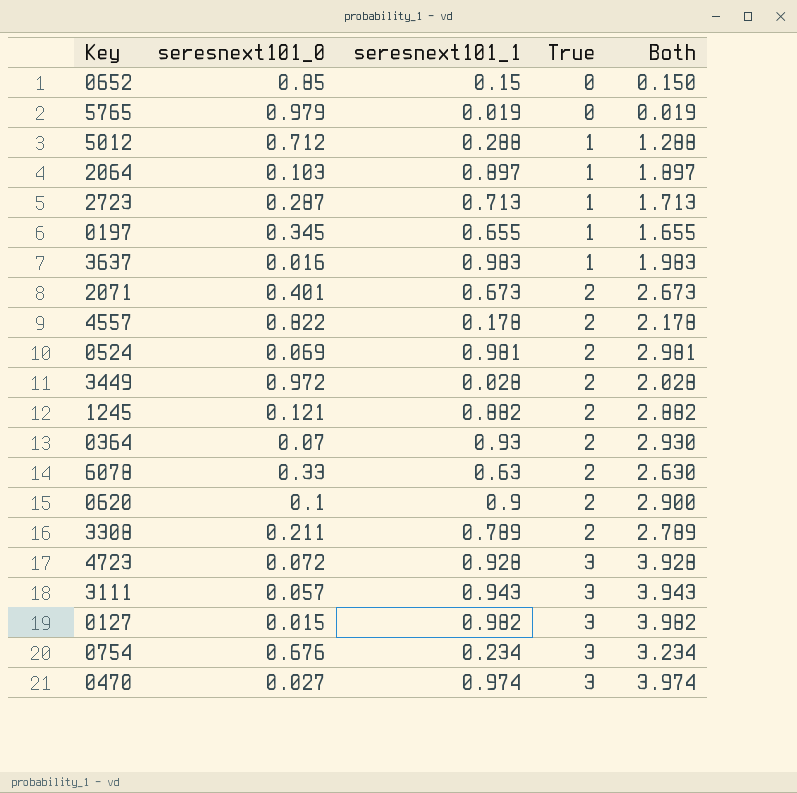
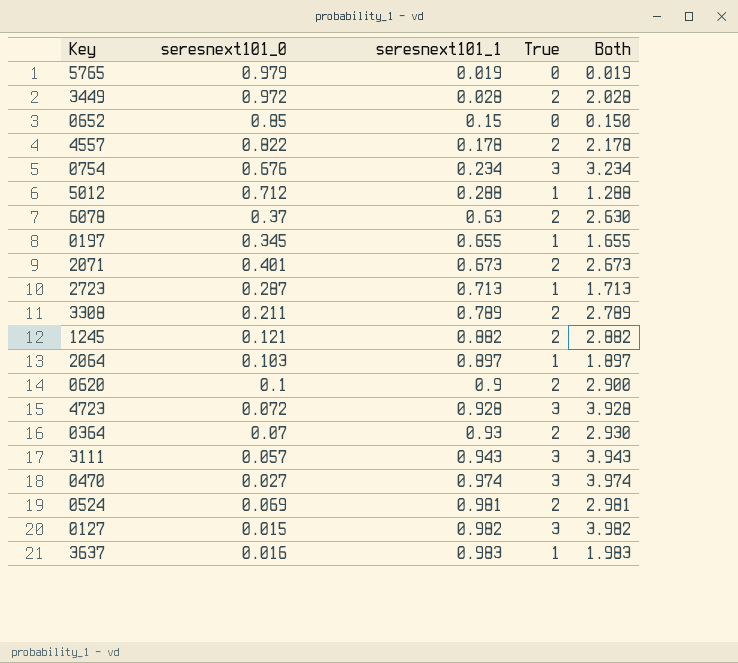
row order: True ascending -> seresnext101_1 ascending
6078 | seresnext101_0: 0.33 -> 0.37

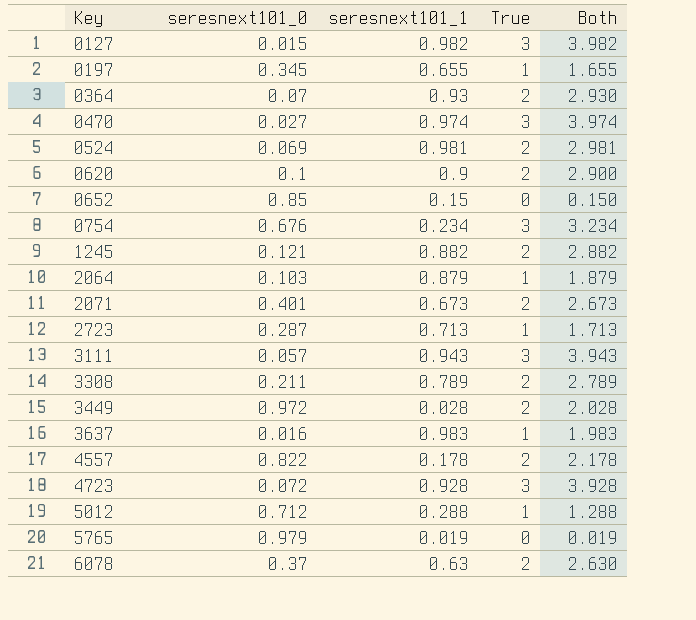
row order: seresnext101_1 ascending -> Key ascending
2064 | seresnext101_1: 0.897 -> 0.879
2064 | Both: 1.897 -> 1.879

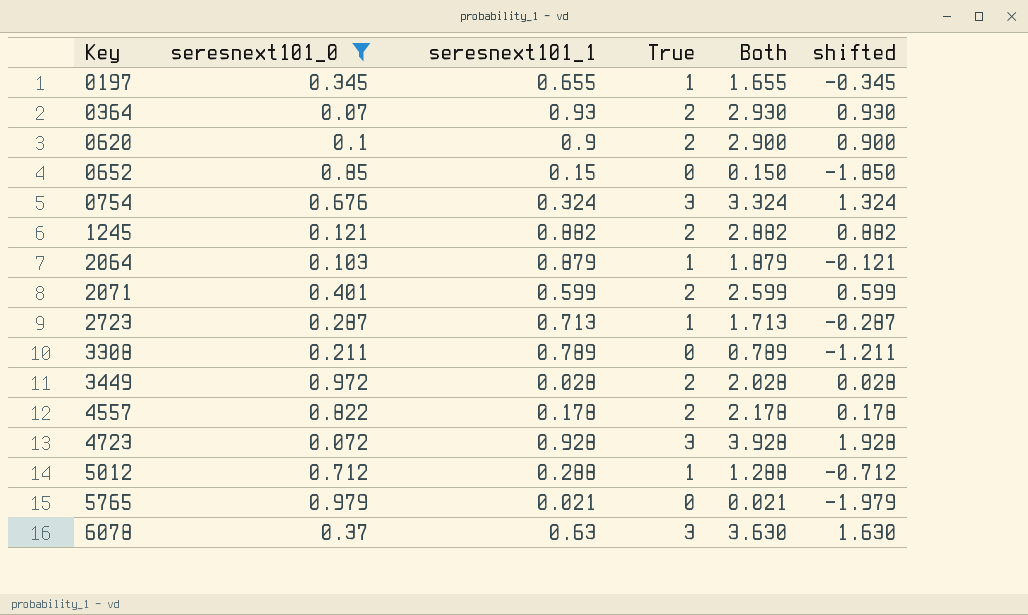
filter: none -> seresnext101_0 >= 0.07
column shifted | formula: none -> [Both] - 2
0754 | seresnext101_1: 0.234 -> 0.324
0754 | Both: 3.234 -> 3.324
2071 | seresnext101_1: 0.673 -> 0.599
2071 | Both: 2.673 -> 2.599
3308 | True: 2 -> 0
3308 | Both: 2.789 -> 0.789
5765 | seresnext101_1: 0.019 -> 0.021
5765 | Both: 0.019 -> 0.021
6078 | True: 2 -> 3
6078 | Both: 2.630 -> 3.630

